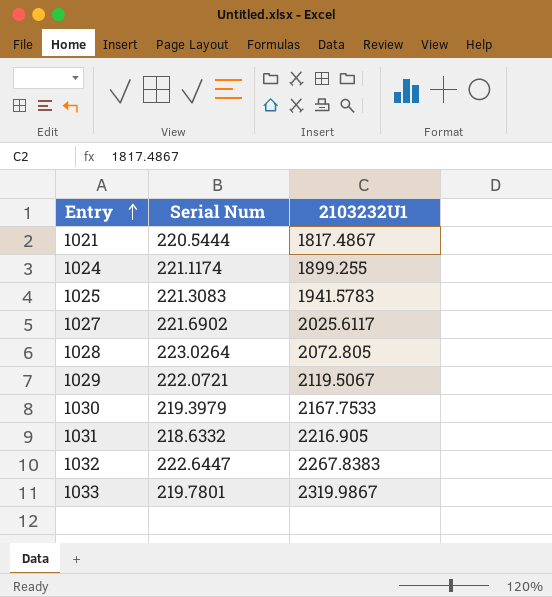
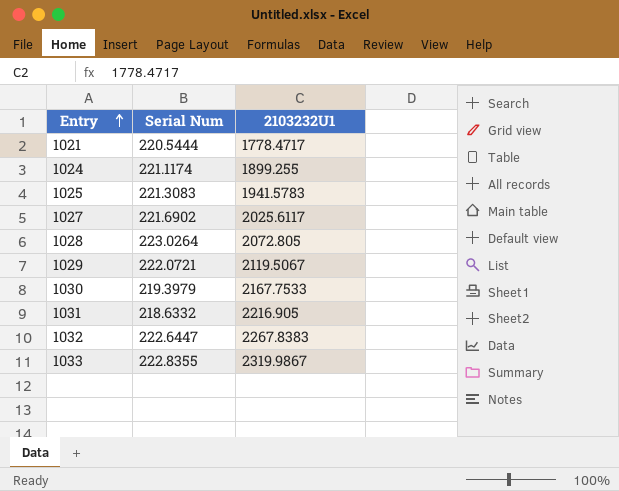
1021 | 2103232U1: 1817.4867 -> 1778.4717
1033 | Serial Num: 219.7801 -> 222.8355

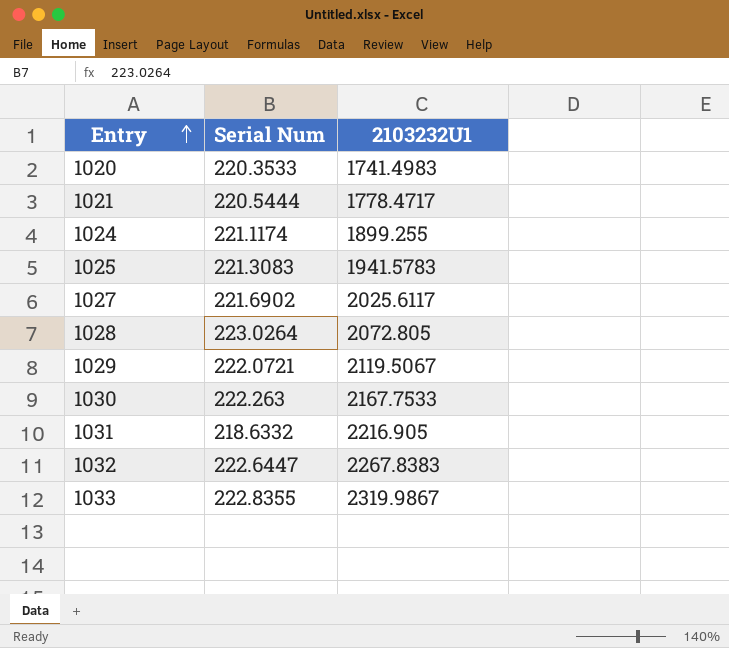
row 1020: none -> 220.3533 | 1741.4983
1030 | Serial Num: 219.3979 -> 222.263

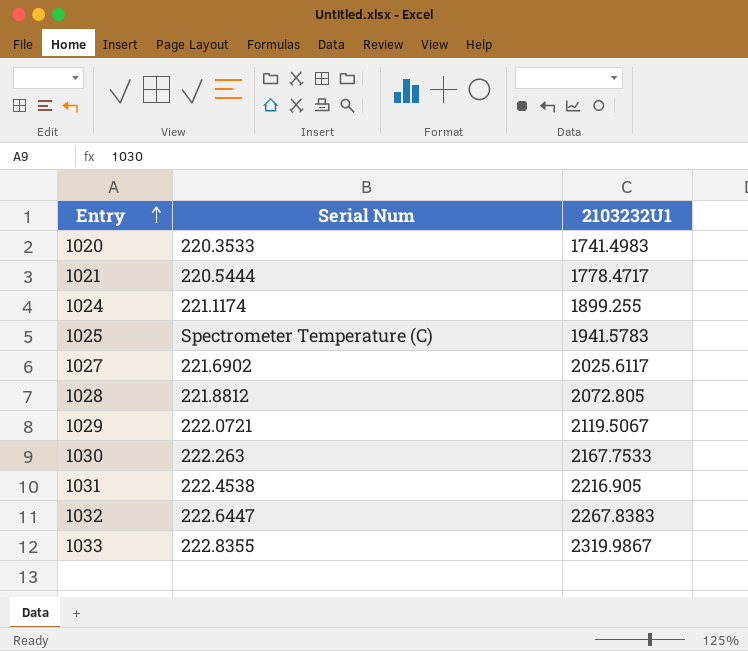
1025 | Serial Num: 221.3083 -> Spectrometer Temperature (C)
1028 | Serial Num: 223.0264 -> 221.8812
1031 | Serial Num: 218.6332 -> 222.4538

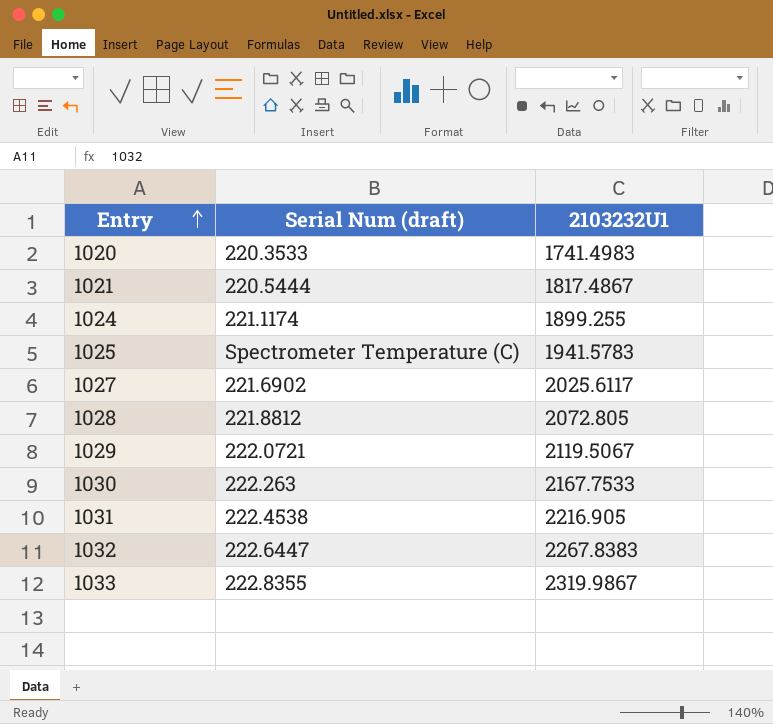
column name: Serial Num -> Serial Num (draft)
1021 | 2103232U1: 1778.4717 -> 1817.4867

